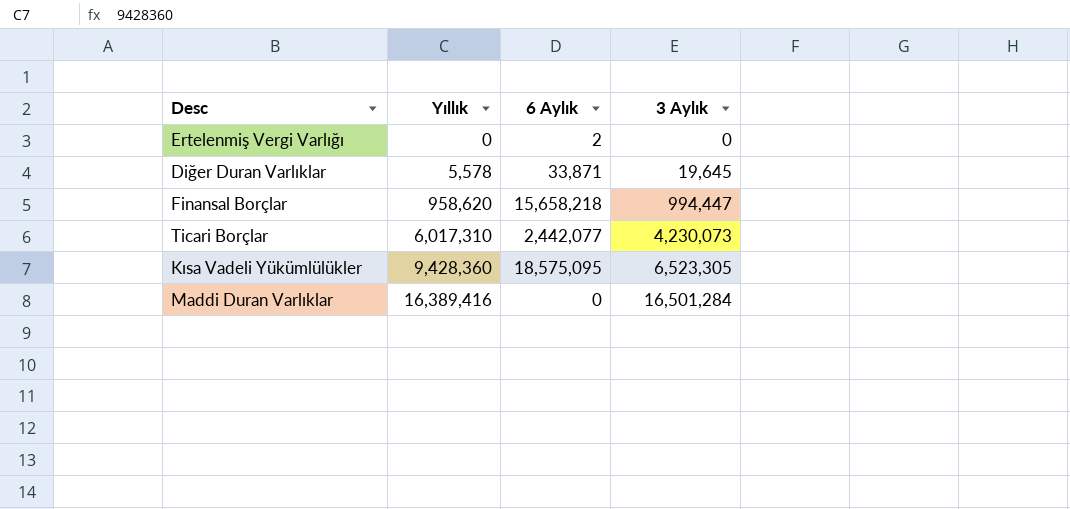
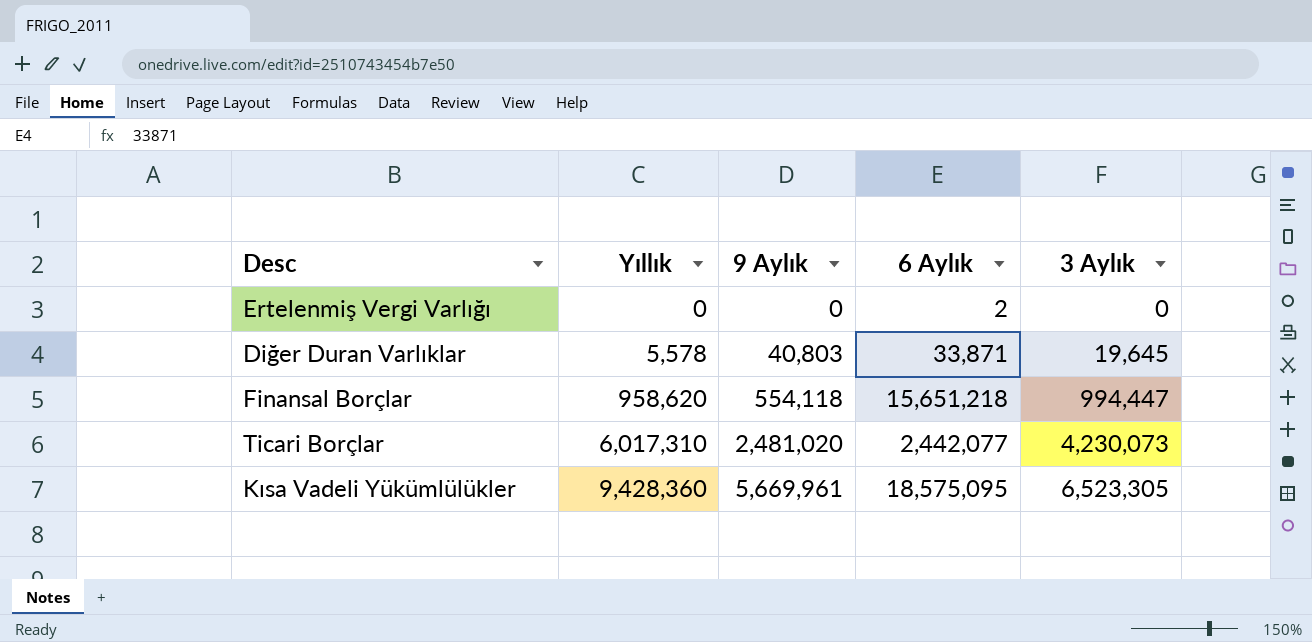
column 9 Aylık | position: none -> 3
row Maddi Duran Varlıklar: 16,389,416 | 0 | 16,501,284 -> none
Finansal Borçlar | 6 Aylık: 15,658,218 -> 15,651,218

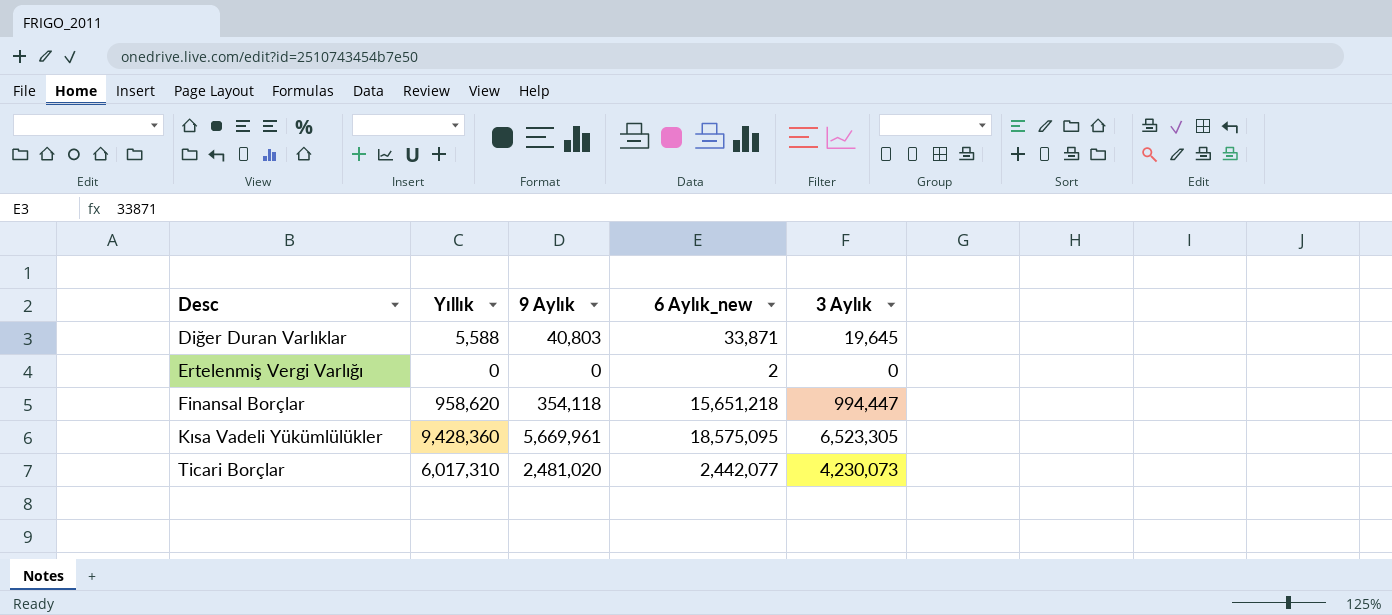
row order: Yıllık ascending -> Desc ascending
column name: 6 Aylık -> 6 Aylık_new
Diğer Duran Varlıklar | Yıllık: 5,578 -> 5,588
Finansal Borçlar | 9 Aylık: 554,118 -> 354,118

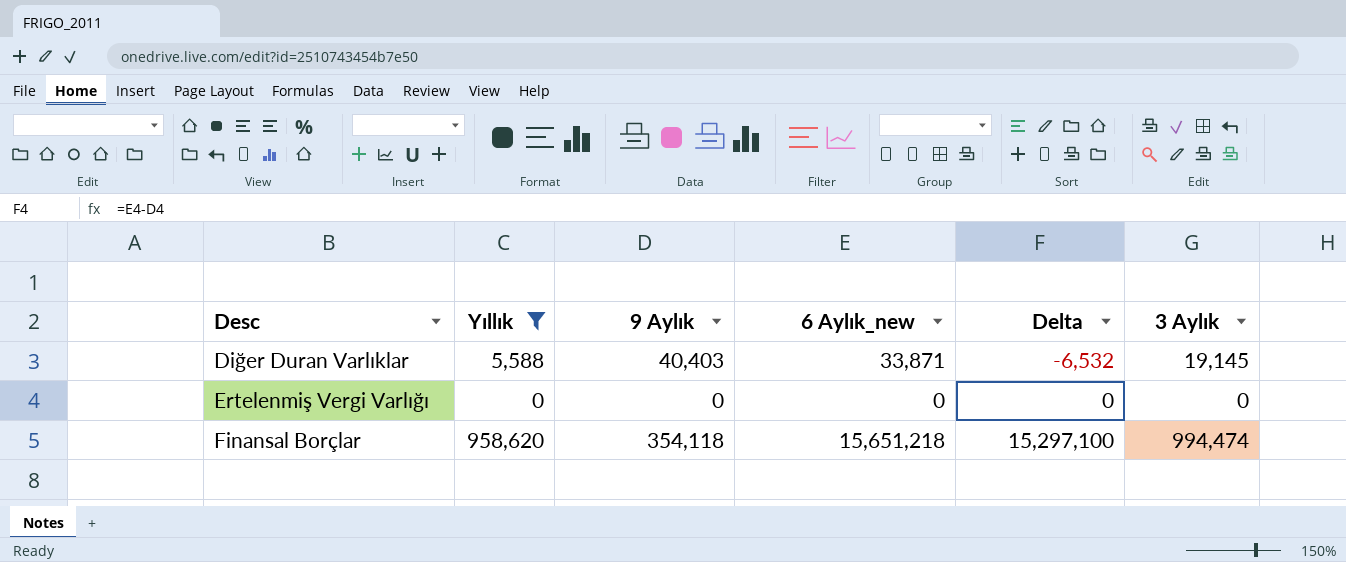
filter: none -> Yıllık <= 958,620
column Delta | formula: none -> [6 Aylık_new] - [9 Aylık]
Diğer Duran Varlıklar | 9 Aylık: 40,803 -> 40,403
Diğer Duran Varlıklar | 3 Aylık: 19,645 -> 19,145
Ertelenmiş Vergi Varlığı | 6 Aylık_new: 2 -> 0
Finansal Borçlar | 3 Aylık: 994,447 -> 994,474

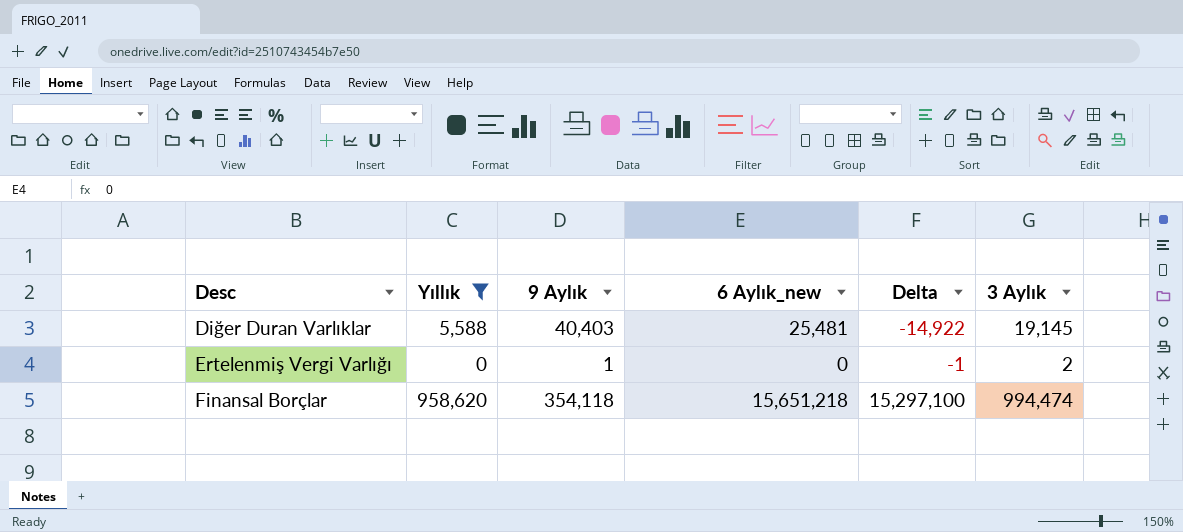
Diğer Duran Varlıklar | 6 Aylık_new: 33,871 -> 25,481
Diğer Duran Varlıklar | Delta: -6,532 -> -14,922
Ertelenmiş Vergi Varlığı | 9 Aylık: 0 -> 1
Ertelenmiş Vergi Varlığı | Delta: 0 -> -1
Ertelenmiş Vergi Varlığı | 3 Aylık: 0 -> 2

